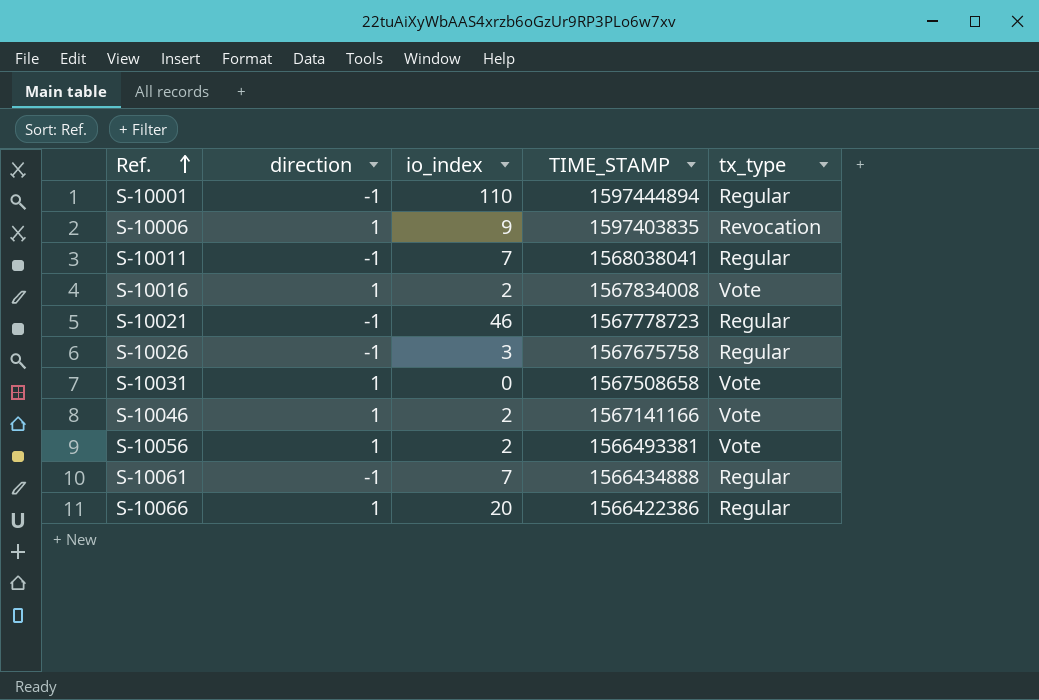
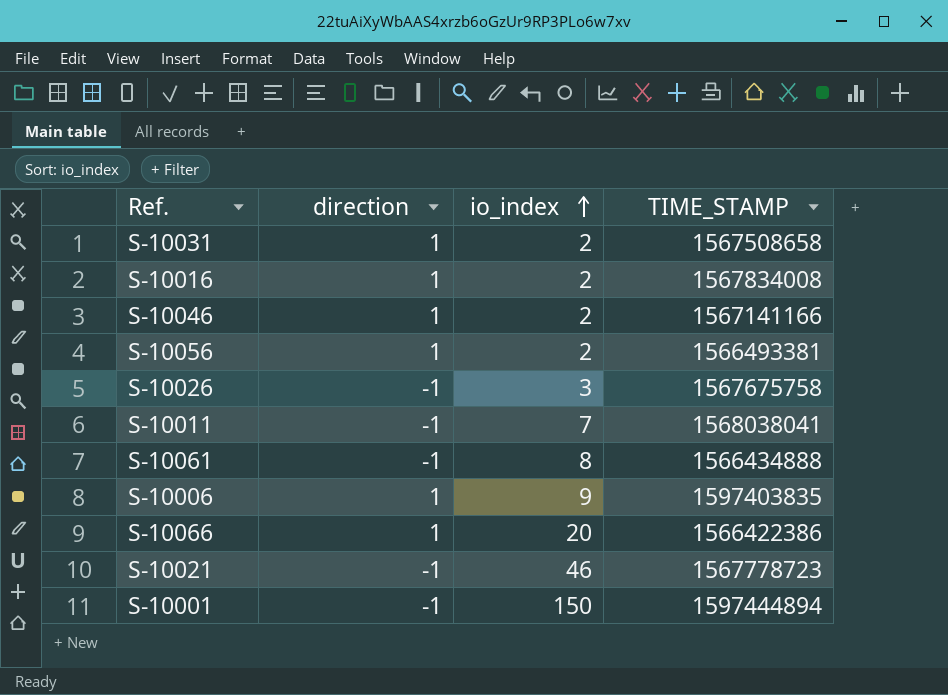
row order: Ref. ascending -> io_index ascending
column tx_type | position: 5 -> none
S-10031 | io_index: 0 -> 2
S-10061 | io_index: 7 -> 8
S-10001 | io_index: 110 -> 150

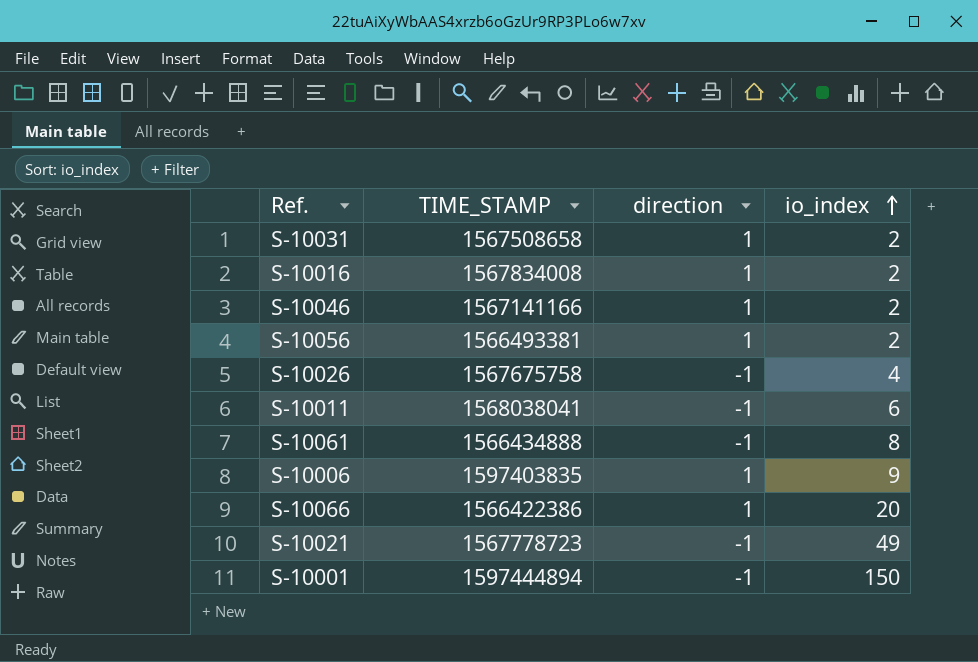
column TIME_STAMP | position: 4 -> 2
S-10026 | io_index: 3 -> 4
S-10011 | io_index: 7 -> 6
S-10021 | io_index: 46 -> 49

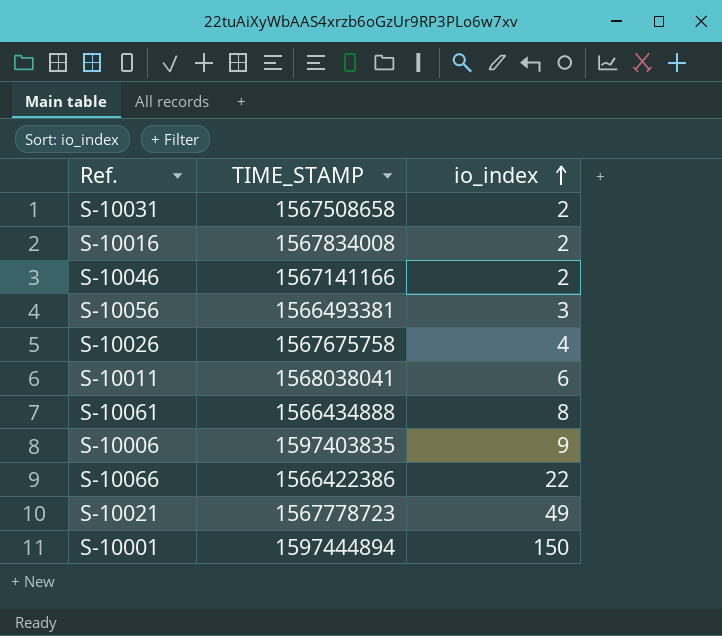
column direction | position: 3 -> none
S-10056 | io_index: 2 -> 3
S-10066 | io_index: 20 -> 22

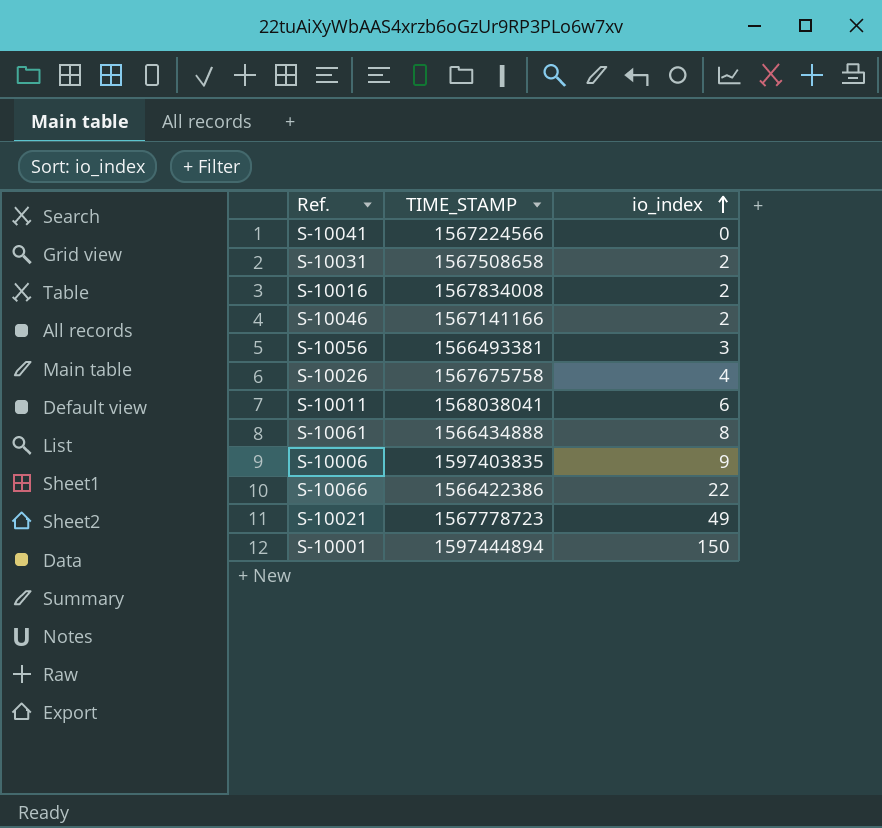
row S-10041: none -> 1567224566 | 0

